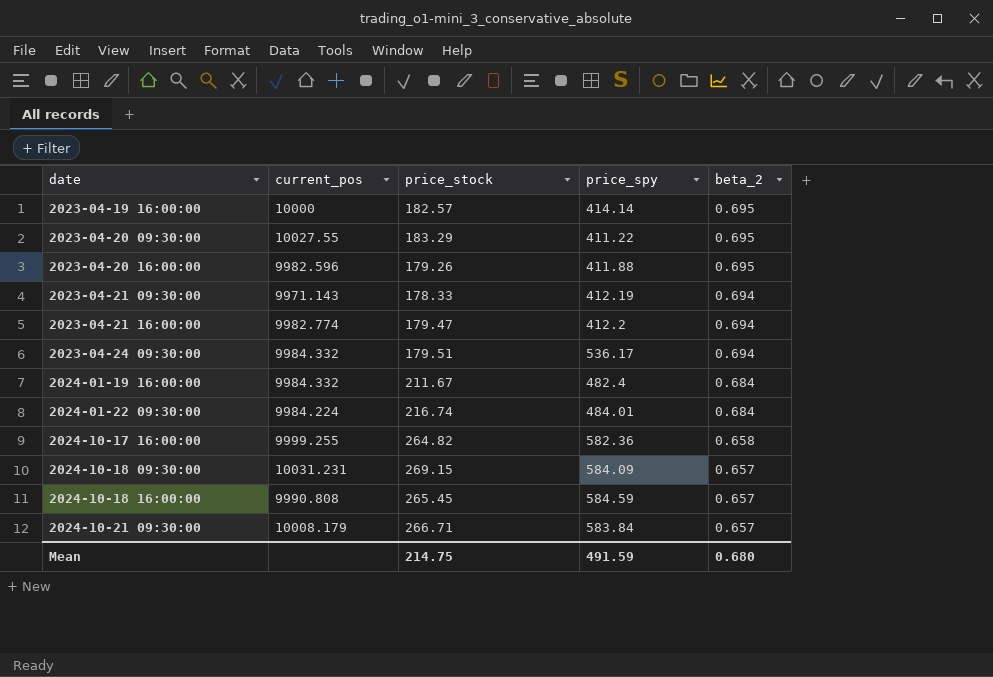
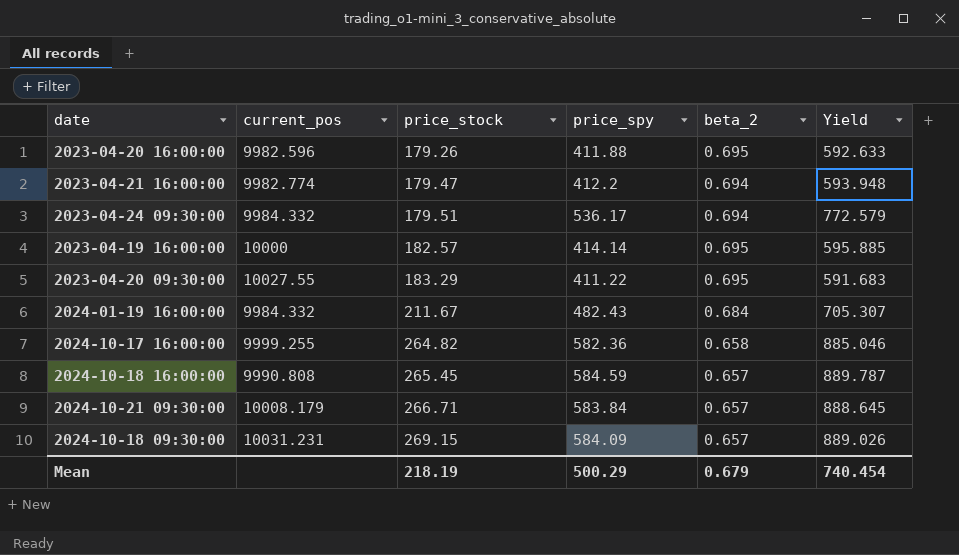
row order: date ascending -> price_stock ascending
column Yield | formula: none -> [price_spy] / [beta_2]
row 2023-04-21 09:30:00: 9971.143 | 178.33 | 412.19 | 0.694 -> none
row 2024-01-22 09:30:00: 9984.224 | 216.74 | 484.01 | 0.684 -> none
2024-01-19 16:00:00 | price_spy: 482.4 -> 482.43
Mean | price_stock: 214.75 -> 218.19
Mean | price_spy: 491.59 -> 500.29
Mean | beta_2: 0.680 -> 0.679

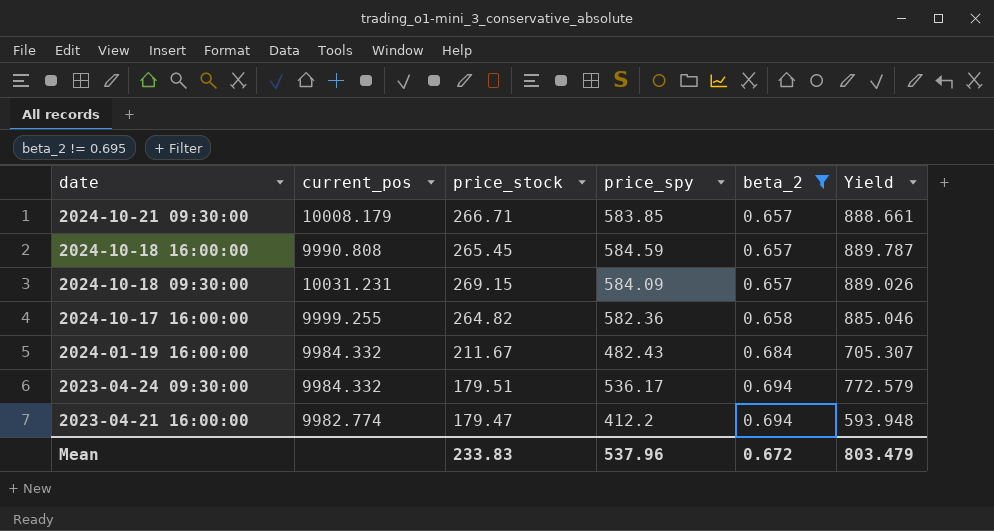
filter: none -> beta_2 != 0.695
row order: price_stock ascending -> date descending
2024-10-21 09:30:00 | price_spy: 583.84 -> 583.85
2024-10-21 09:30:00 | Yield: 888.645 -> 888.661
Mean | price_stock: 218.19 -> 233.83
Mean | price_spy: 500.29 -> 537.96
Mean | beta_2: 0.679 -> 0.672
Mean | Yield: 740.454 -> 803.479

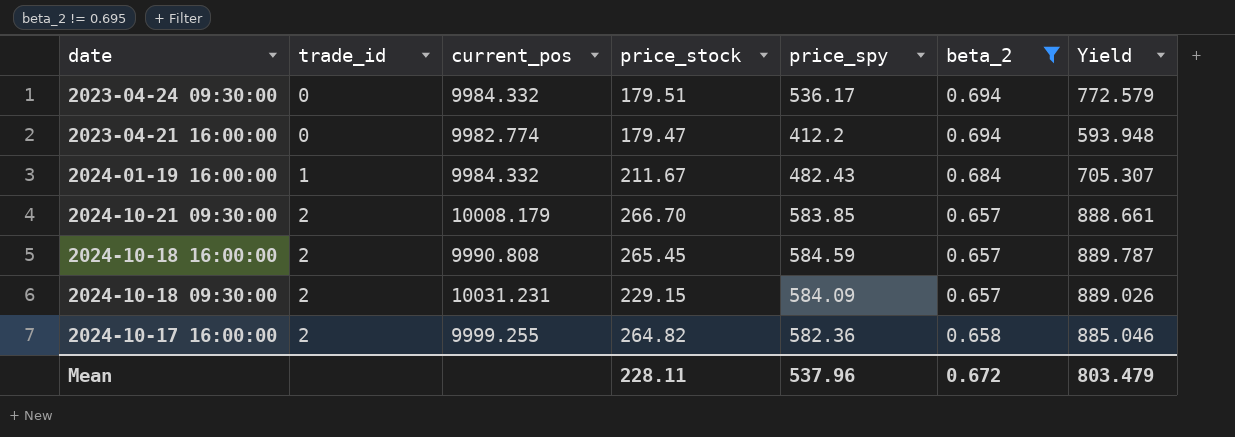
row order: date descending -> trade_id ascending
column trade_id | position: none -> 2
2024-10-21 09:30:00 | price_stock: 266.71 -> 266.70
2024-10-18 09:30:00 | price_stock: 269.15 -> 229.15
Mean | price_stock: 233.83 -> 228.11

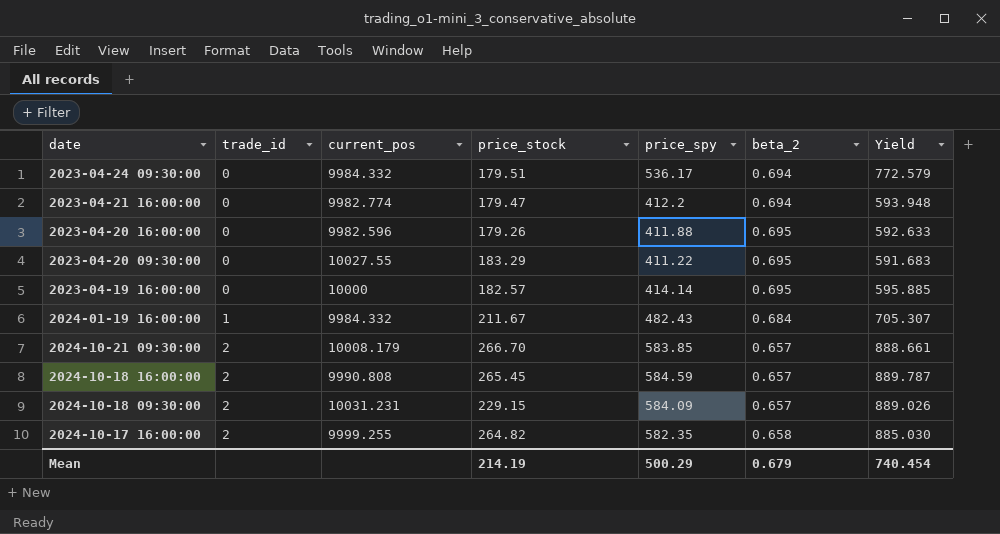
filter: beta_2 != 0.695 -> none
2024-10-17 16:00:00 | price_spy: 582.36 -> 582.35
2024-10-17 16:00:00 | Yield: 885.046 -> 885.030
Mean | price_stock: 228.11 -> 214.19
Mean | price_spy: 537.96 -> 500.29
Mean | beta_2: 0.672 -> 0.679
Mean | Yield: 803.479 -> 740.454

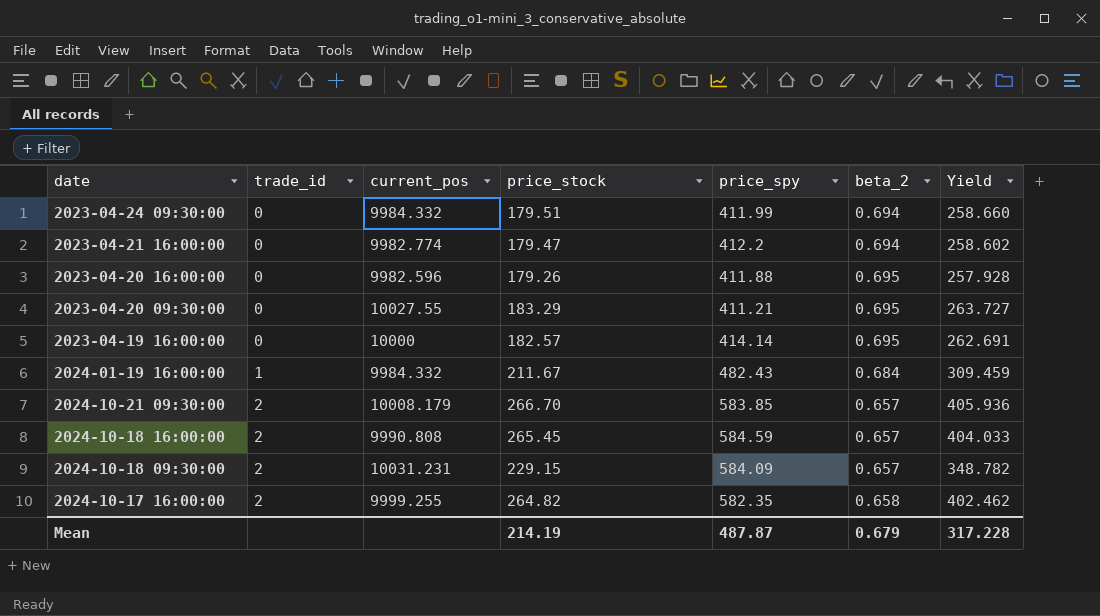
column Yield | formula: [price_spy] / [beta_2] -> [price_stock] / [beta_2]
2023-04-24 09:30:00 | price_spy: 536.17 -> 411.99
2023-04-20 09:30:00 | price_spy: 411.22 -> 411.21
Mean | price_spy: 500.29 -> 487.87
Mean | Yield: 740.454 -> 317.228

